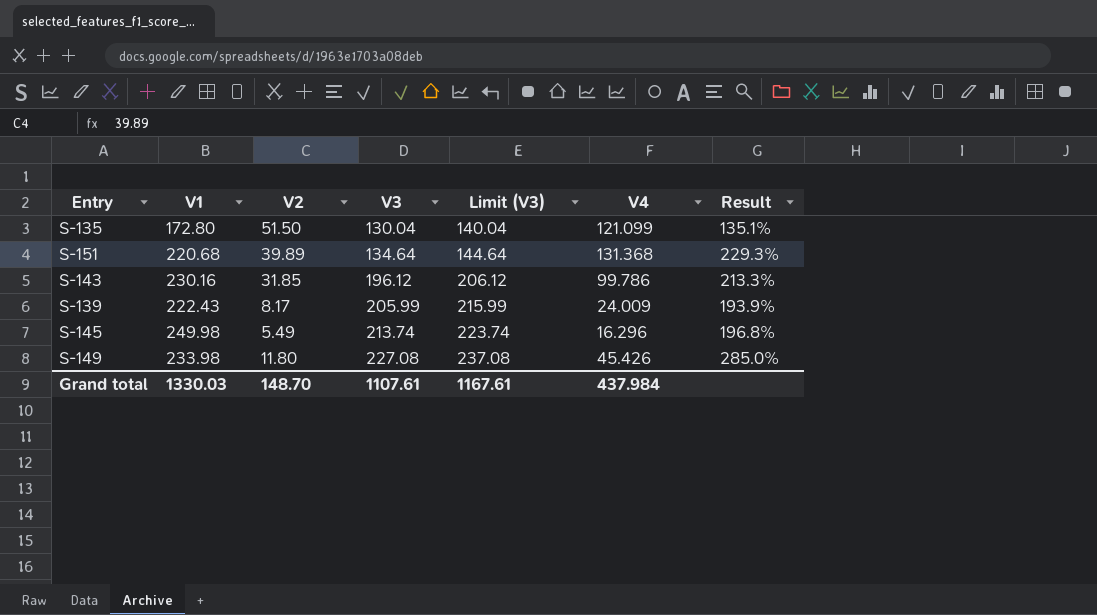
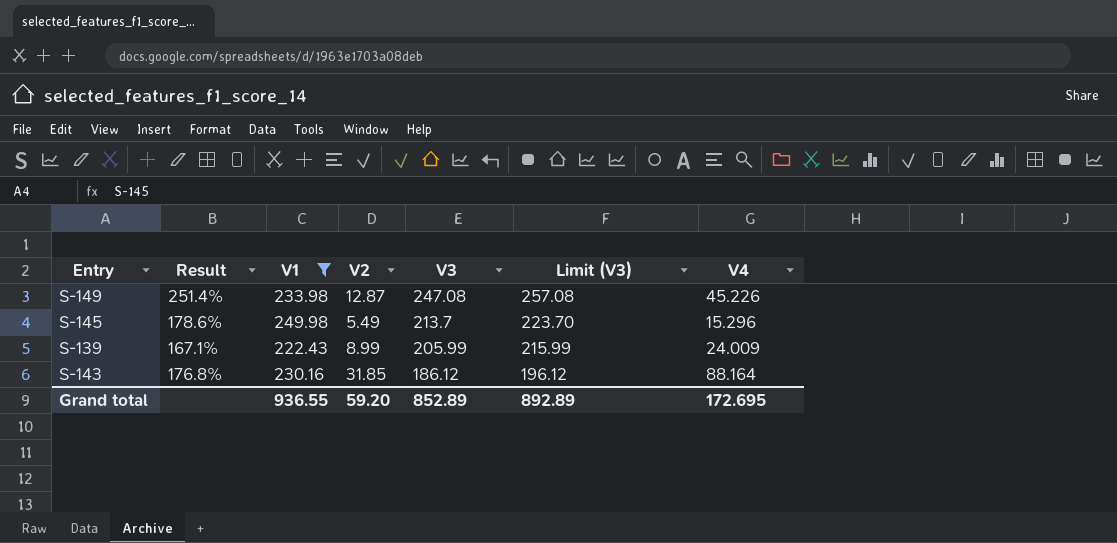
filter: none -> V1 >= 222.43
row order: V3 ascending -> V3 descending
column Result | position: 7 -> 2
S-149 | Result: 285.0% -> 251.4%
S-149 | V2: 11.80 -> 12.87
S-149 | V3: 227.08 -> 247.08
S-149 | Limit (V3): 237.08 -> 257.08
S-149 | V4: 45.426 -> 45.226
S-145 | Result: 196.8% -> 178.6%
S-145 | V3: 213.74 -> 213.7
S-145 | Limit (V3): 223.74 -> 223.70
S-145 | V4: 16.296 -> 15.296
S-139 | Result: 193.9% -> 167.1%
S-139 | V2: 8.17 -> 8.99
S-143 | Result: 213.3% -> 176.8%
S-143 | V3: 196.12 -> 186.12
S-143 | Limit (V3): 206.12 -> 196.12
S-143 | V4: 99.786 -> 88.164
Grand total | V1: 1330.03 -> 936.55
Grand total | V2: 148.70 -> 59.20
Grand total | V3: 1107.61 -> 852.89
Grand total | Limit (V3): 1167.61 -> 892.89
Grand total | V4: 437.984 -> 172.695

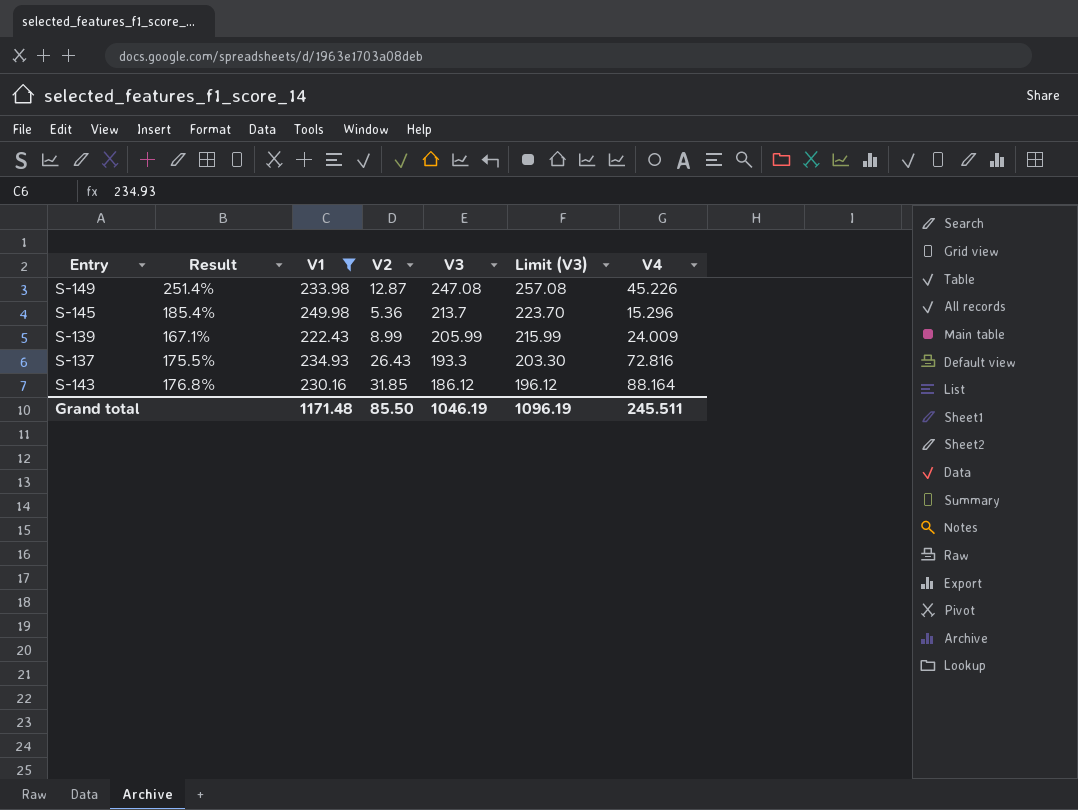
S-145 | Result: 178.6% -> 185.4%
S-145 | V2: 5.49 -> 5.36
row S-137: none -> 175.5% | 234.93 | 26.43 | 193.3 | 203.30 | 72.816
Grand total | V1: 936.55 -> 1171.48
Grand total | V2: 59.20 -> 85.50
Grand total | V3: 852.89 -> 1046.19
Grand total | Limit (V3): 892.89 -> 1096.19
Grand total | V4: 172.695 -> 245.511

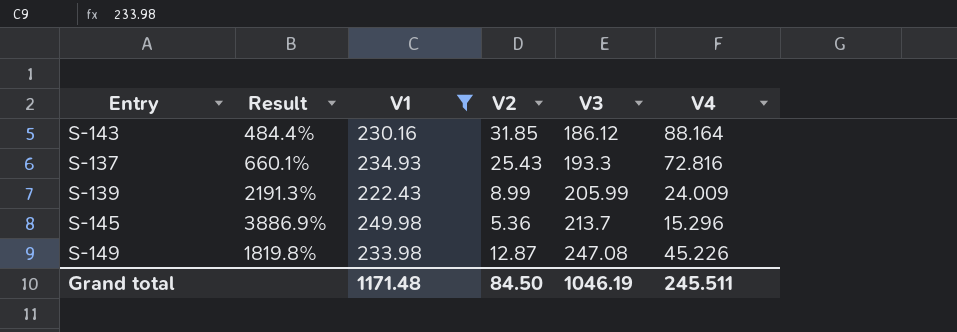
row order: V3 descending -> V3 ascending
column Limit (V3) | formula: [V3] + 10 -> none
column Result | formula: ([V4] - [V2]) / [V2] -> ([V3] - [V2]) / [V2]
S-137 | V2: 26.43 -> 25.43
Grand total | V2: 85.50 -> 84.50

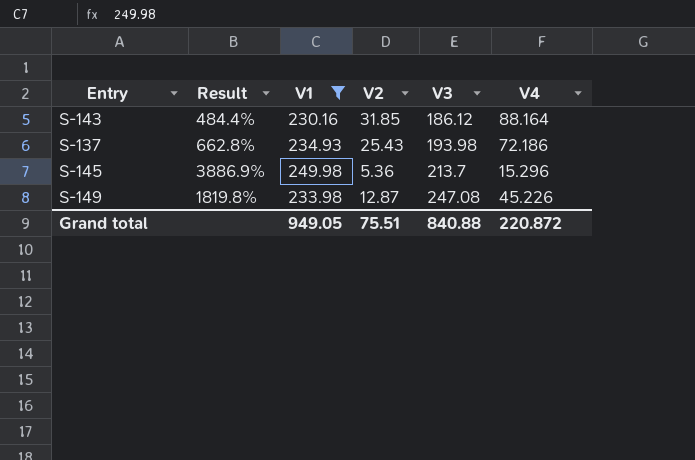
row S-139: 2191.3% | 222.43 | 8.99 | 205.99 | 24.009 -> none
S-137 | Result: 660.1% -> 662.8%
S-137 | V3: 193.3 -> 193.98
S-137 | V4: 72.816 -> 72.186
Grand total | V1: 1171.48 -> 949.05
Grand total | V2: 84.50 -> 75.51
Grand total | V3: 1046.19 -> 840.88
Grand total | V4: 245.511 -> 220.872

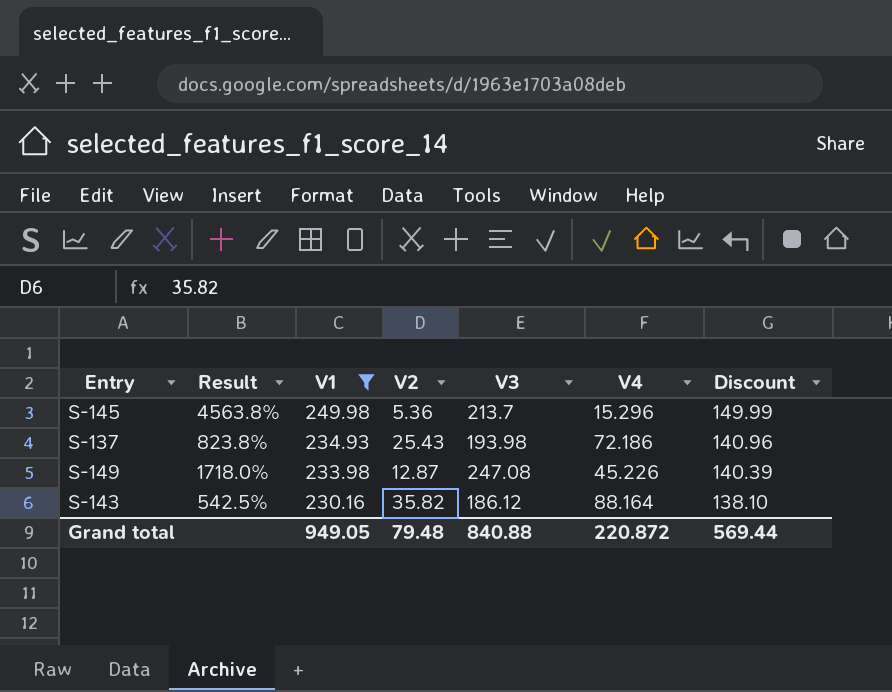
row order: V3 ascending -> V1 descending
column Result | formula: ([V3] - [V2]) / [V2] -> ([V1] - [V2]) / [V2]
column Discount | formula: none -> [V1] * 0.6
S-143 | V2: 31.85 -> 35.82
Grand total | V2: 75.51 -> 79.48

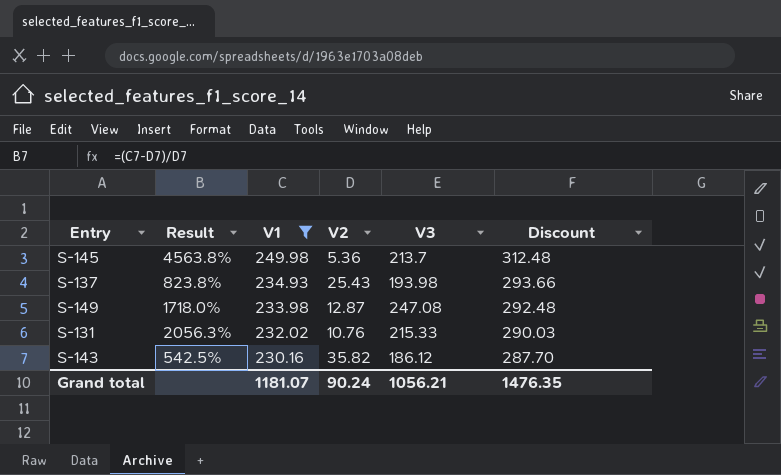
column V4 | position: 6 -> none
column Discount | formula: [V1] * 0.6 -> [V1] * 1.25
row S-131: none -> 2056.3% | 232.02 | 10.76 | 215.33 | 290.03
Grand total | V1: 949.05 -> 1181.07
Grand total | V2: 79.48 -> 90.24
Grand total | V3: 840.88 -> 1056.21
Grand total | Discount: 569.44 -> 1476.35

